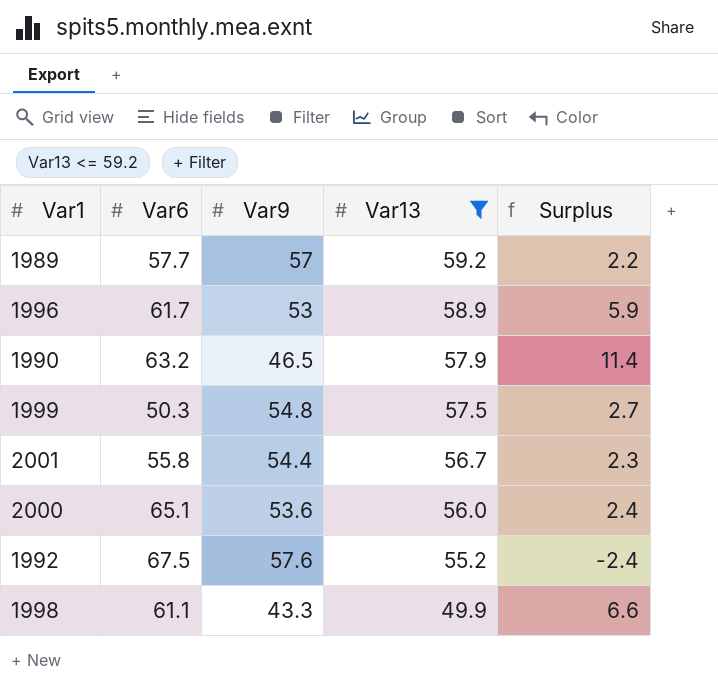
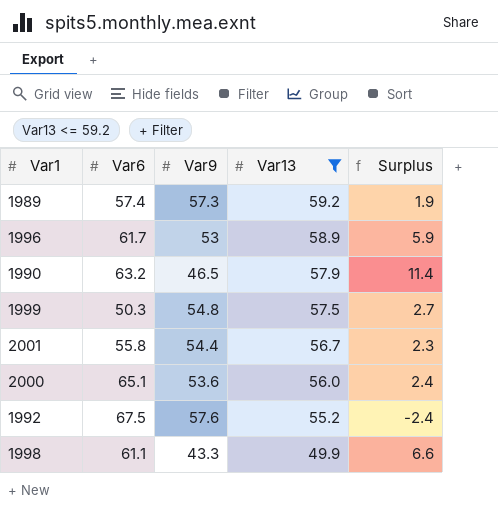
1989 | Var6: 57.7 -> 57.4
1989 | Var9: 57 -> 57.3
1989 | Surplus: 2.2 -> 1.9

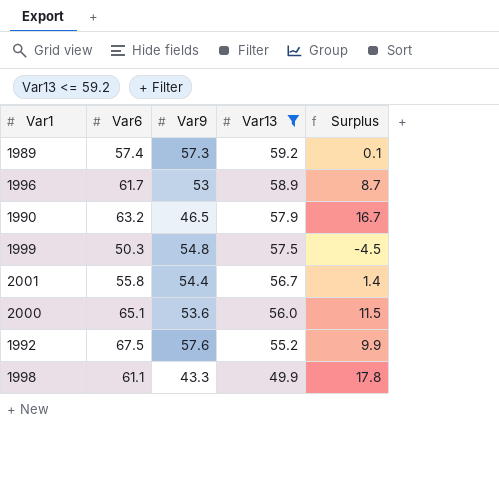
column Surplus | formula: [Var13] - [Var9] -> [Var6] - [Var9]

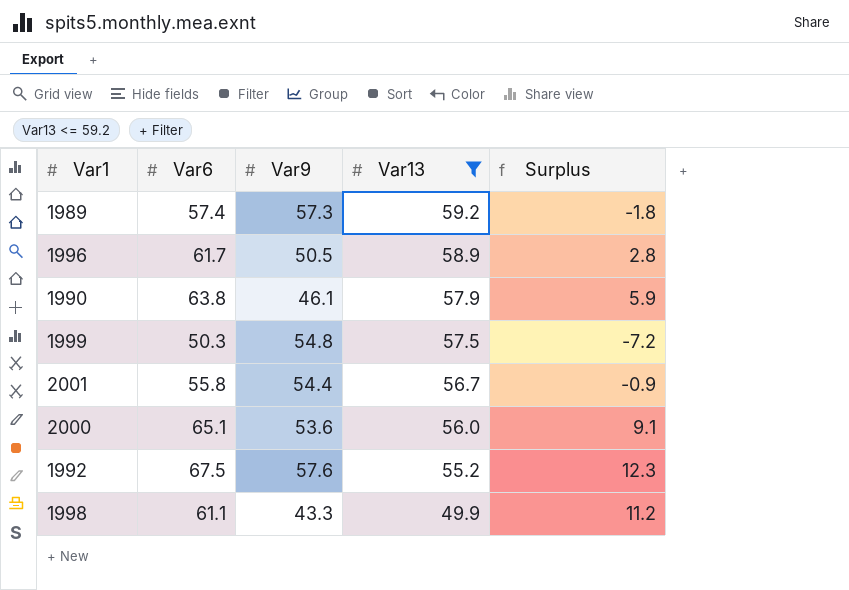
column Surplus | formula: [Var6] - [Var9] -> [Var6] - [Var13]
1996 | Var9: 53 -> 50.5
1990 | Var6: 63.2 -> 63.8
1990 | Var9: 46.5 -> 46.1

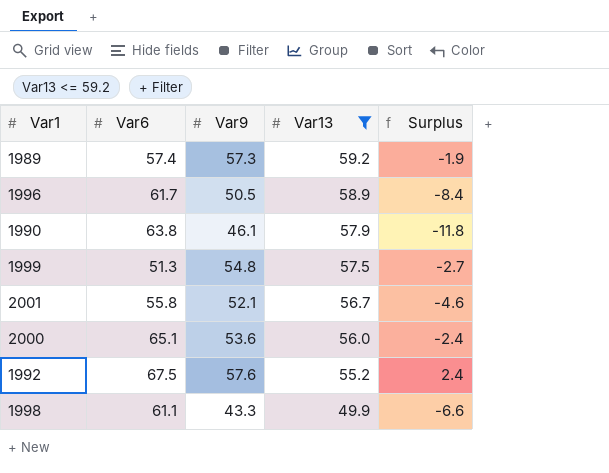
column Surplus | formula: [Var6] - [Var13] -> [Var9] - [Var13]
1999 | Var6: 50.3 -> 51.3
2001 | Var9: 54.4 -> 52.1

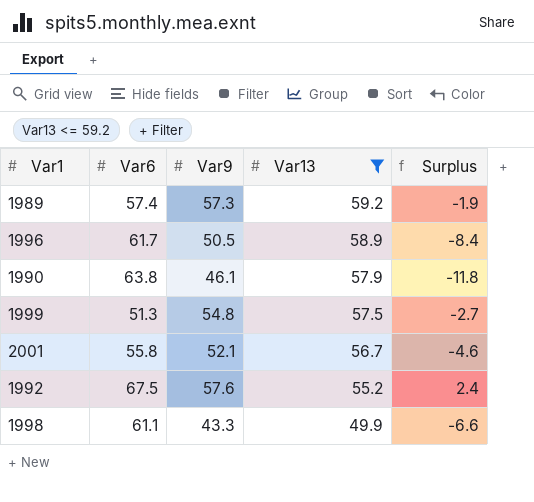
row 2000: 65.1 | 53.6 | 56.0 | -2.4 -> none

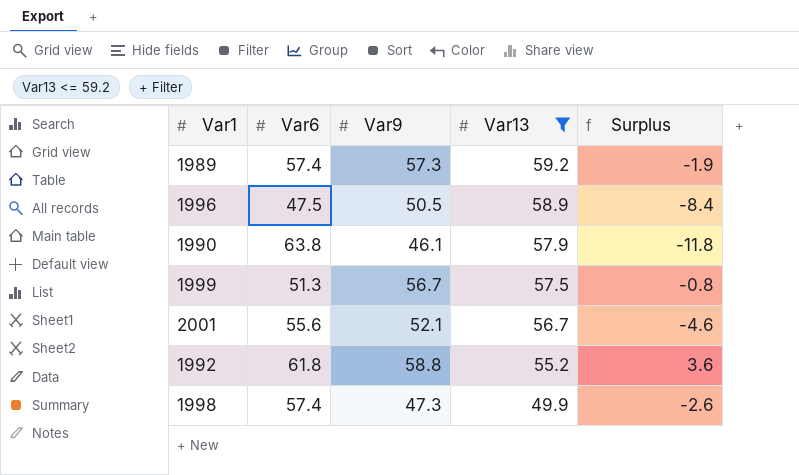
1996 | Var6: 61.7 -> 47.5
1999 | Var9: 54.8 -> 56.7
1999 | Surplus: -2.7 -> -0.8
2001 | Var6: 55.8 -> 55.6
1992 | Var6: 67.5 -> 61.8
1992 | Var9: 57.6 -> 58.8
1992 | Surplus: 2.4 -> 3.6
1998 | Var6: 61.1 -> 57.4
1998 | Var9: 43.3 -> 47.3
1998 | Surplus: -6.6 -> -2.6

